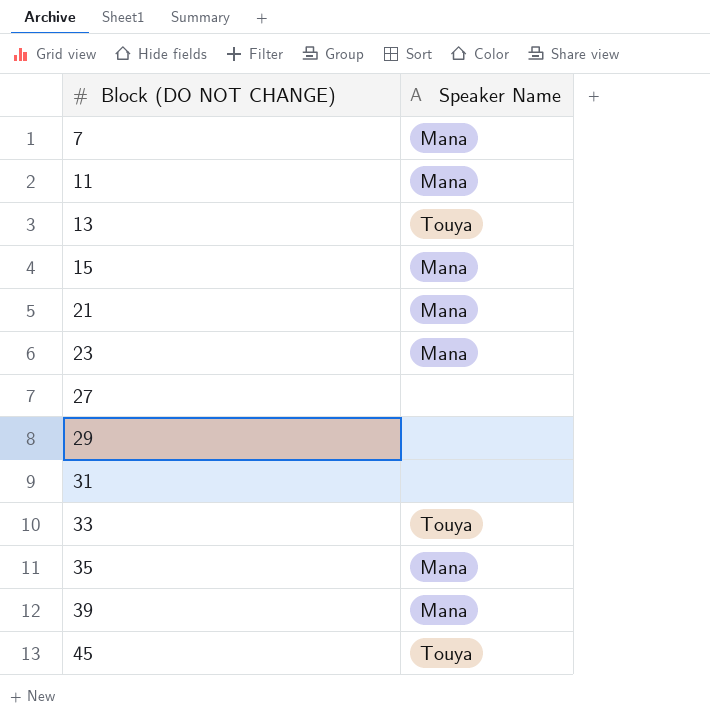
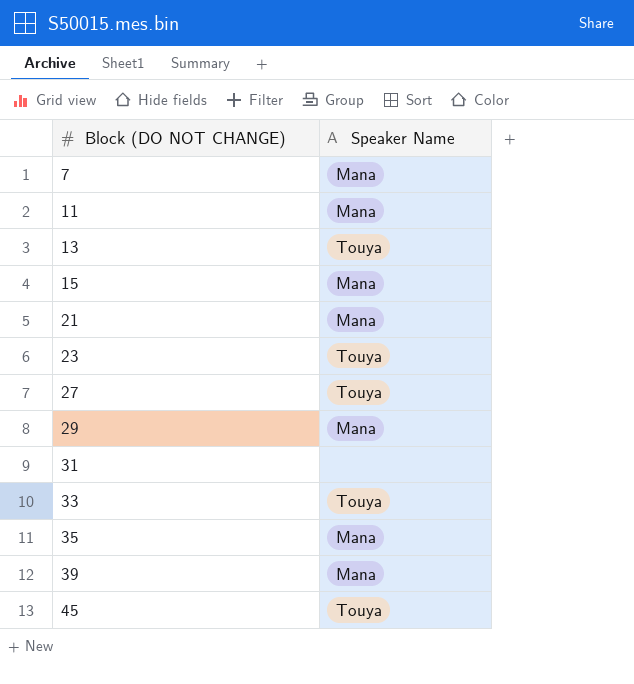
23 | Speaker Name: Mana -> Touya
27 | Speaker Name: none -> Touya
29 | Speaker Name: none -> Mana

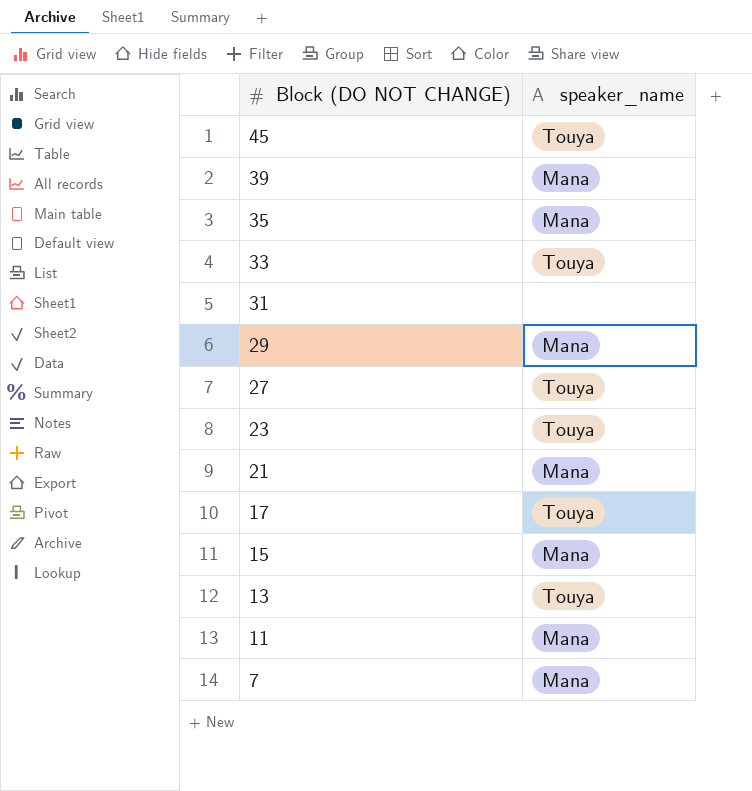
row order: Block (DO NOT CHANGE) ascending -> Block (DO NOT CHANGE) descending
column name: Speaker Name -> speaker_name
row 17: none -> Touya

